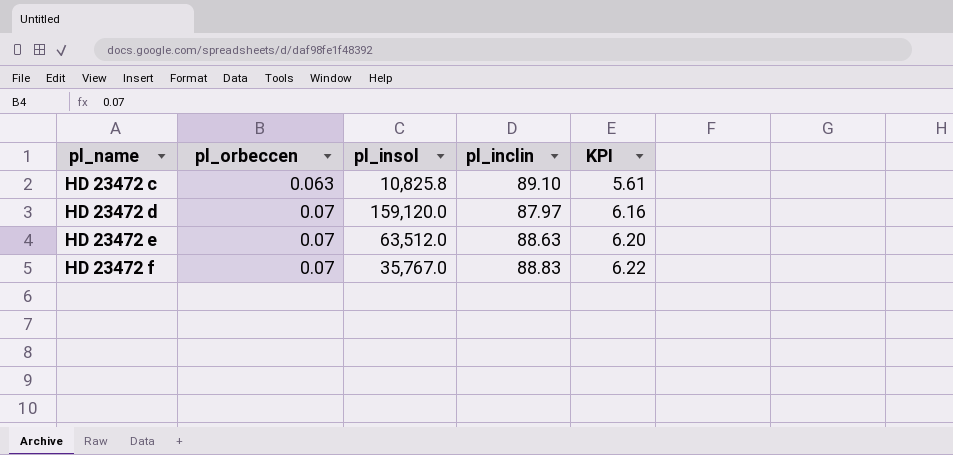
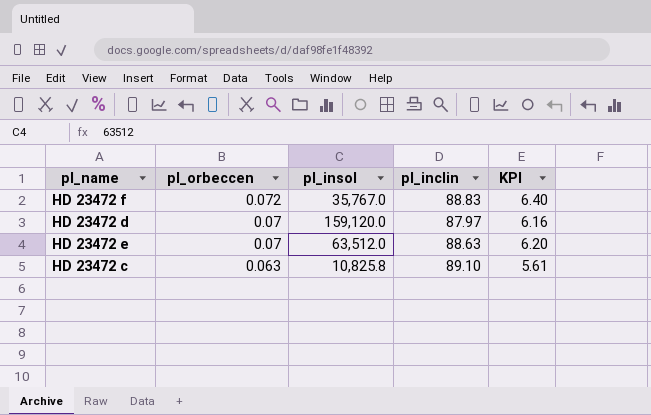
row order: pl_name ascending -> pl_orbeccen descending
HD 23472 f | pl_orbeccen: 0.07 -> 0.072
HD 23472 f | KPI: 6.22 -> 6.40

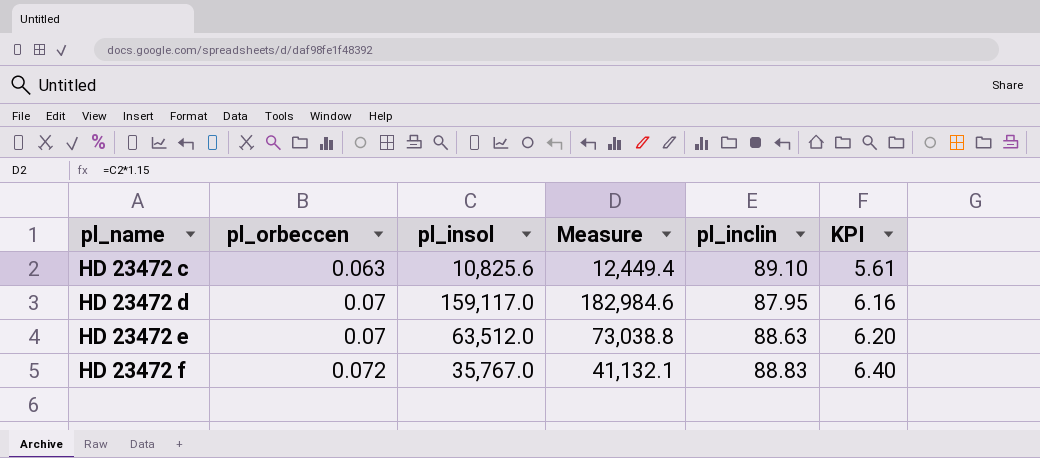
row order: pl_orbeccen descending -> pl_name ascending
column Measure | formula: none -> [pl_insol] * 1.15
HD 23472 c | pl_insol: 10,825.8 -> 10,825.6
HD 23472 d | pl_insol: 159,120.0 -> 159,117.0
HD 23472 d | pl_inclin: 87.97 -> 87.95

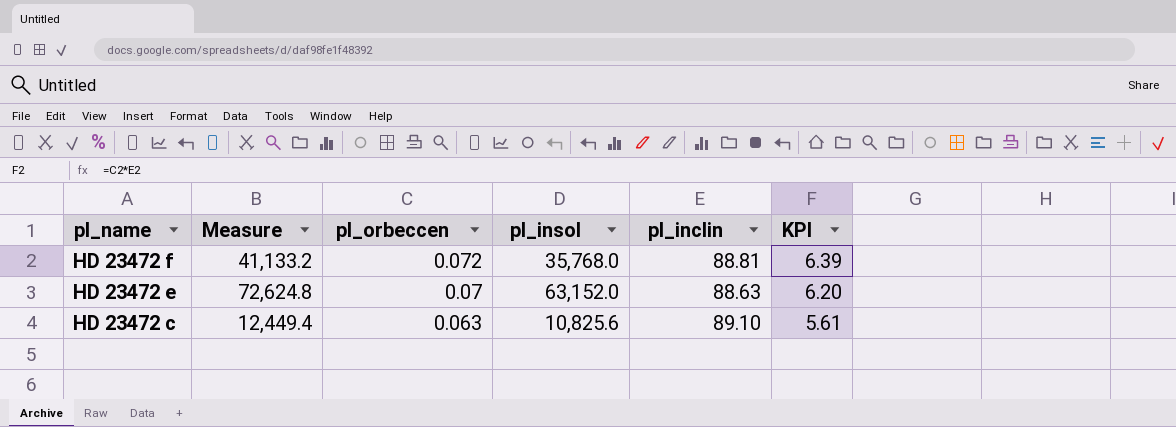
row order: pl_name ascending -> pl_name descending
column Measure | position: 4 -> 2
row HD 23472 d: 0.07 | 159,117.0 | 182,984.6 | 87.95 | 6.16 -> none
HD 23472 f | Measure: 41,132.1 -> 41,133.2
HD 23472 f | pl_insol: 35,767.0 -> 35,768.0
HD 23472 f | pl_inclin: 88.83 -> 88.81
HD 23472 f | KPI: 6.40 -> 6.39
HD 23472 e | Measure: 73,038.8 -> 72,624.8
HD 23472 e | pl_insol: 63,512.0 -> 63,152.0

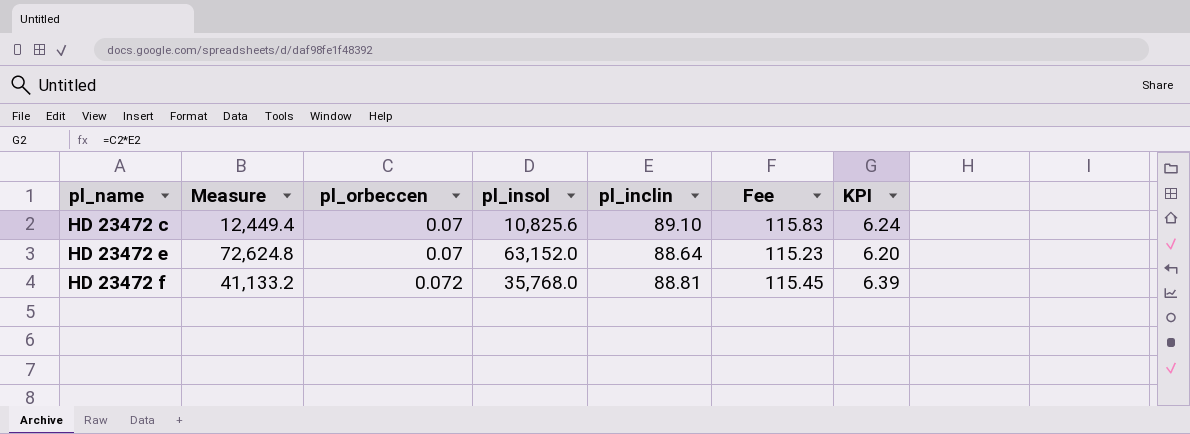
row order: pl_name descending -> pl_name ascending
column Fee | formula: none -> [pl_inclin] * 1.3
HD 23472 c | pl_orbeccen: 0.063 -> 0.07
HD 23472 c | KPI: 5.61 -> 6.24
HD 23472 e | pl_inclin: 88.63 -> 88.64

